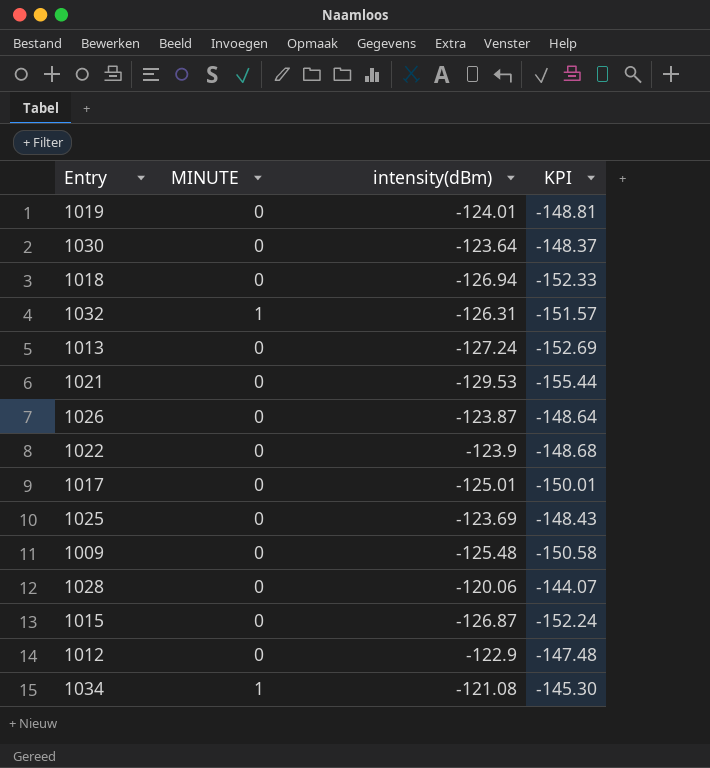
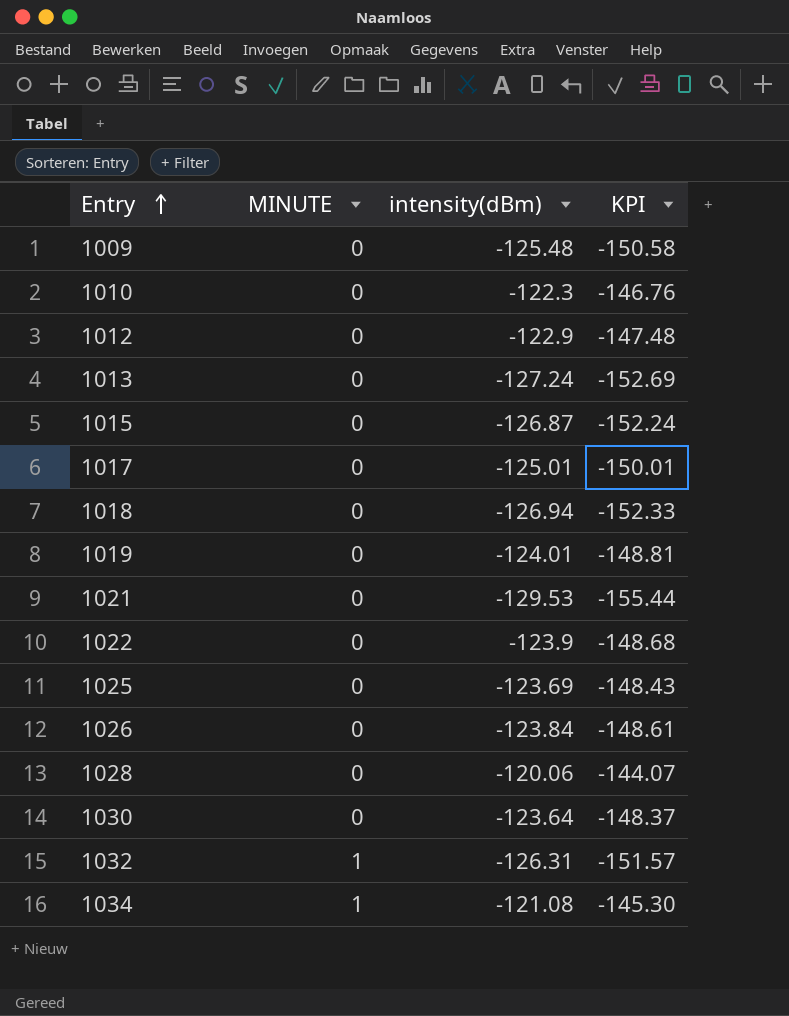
row order: none -> Entry ascending
row 1010: none -> 0 | -122.3 | -146.76
1026 | intensity(dBm): -123.87 -> -123.84
1026 | KPI: -148.64 -> -148.61

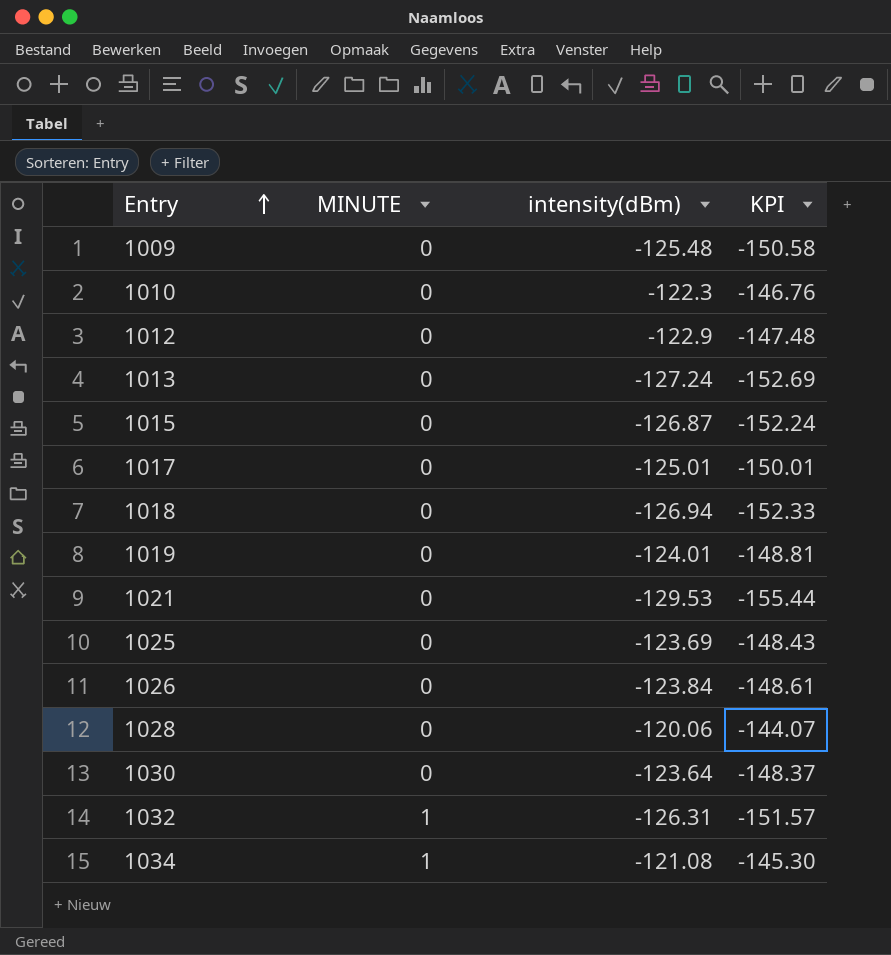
row 1022: 0 | -123.9 | -148.68 -> none

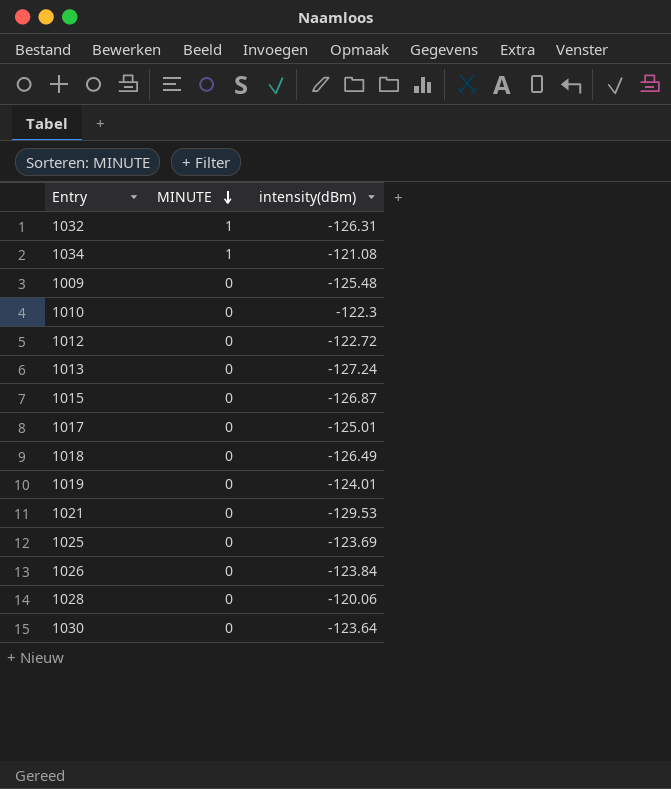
row order: Entry ascending -> MINUTE descending
column KPI | formula: [intensity(dBm)] * 1.2 -> none
1012 | intensity(dBm): -122.9 -> -122.72
1018 | intensity(dBm): -126.94 -> -126.49

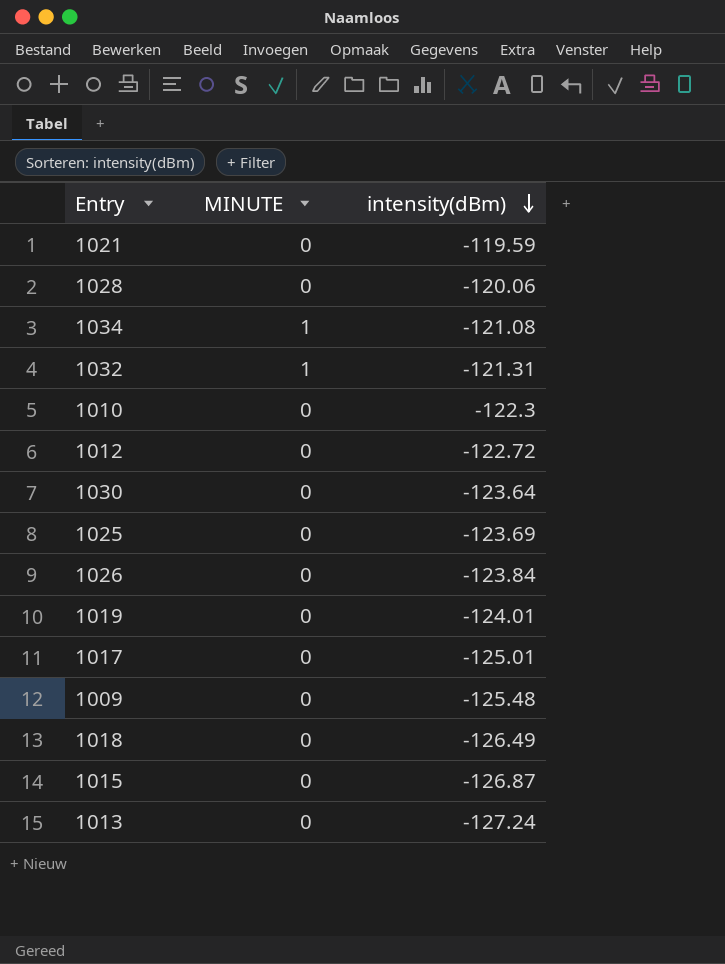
row order: MINUTE descending -> intensity(dBm) descending
1021 | intensity(dBm): -129.53 -> -119.59
1032 | intensity(dBm): -126.31 -> -121.31

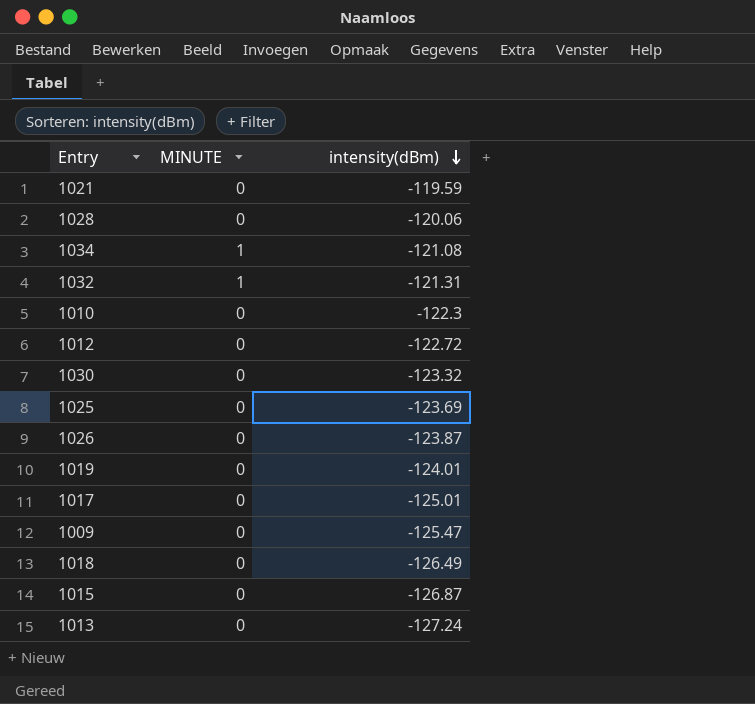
1030 | intensity(dBm): -123.64 -> -123.32
1026 | intensity(dBm): -123.84 -> -123.87
1009 | intensity(dBm): -125.48 -> -125.47

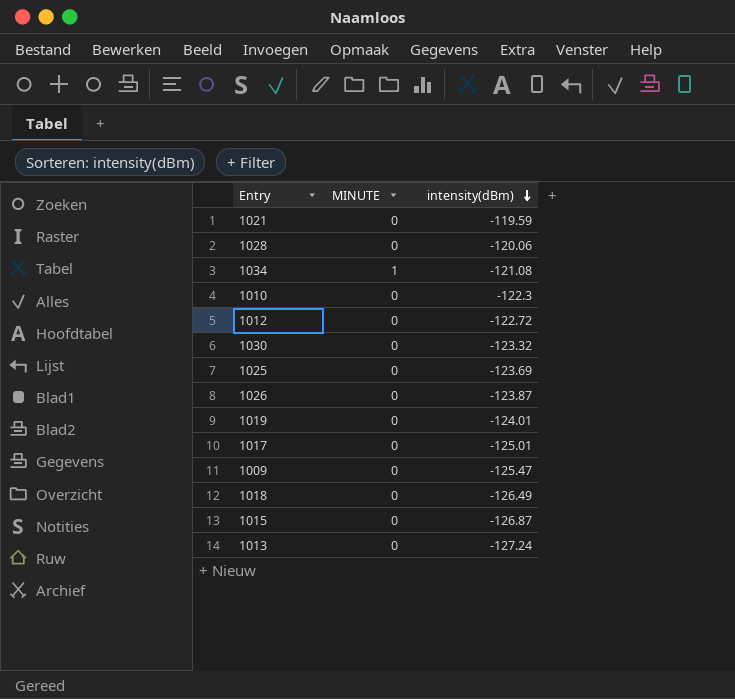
row 1032: 1 | -121.31 -> none

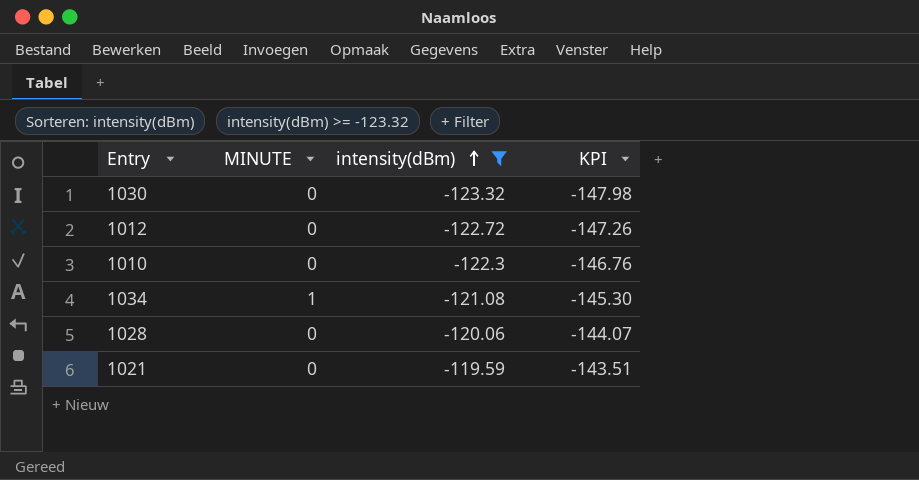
filter: none -> intensity(dBm) >= -123.32
row order: intensity(dBm) descending -> intensity(dBm) ascending
column KPI | formula: none -> [intensity(dBm)] * 1.2

